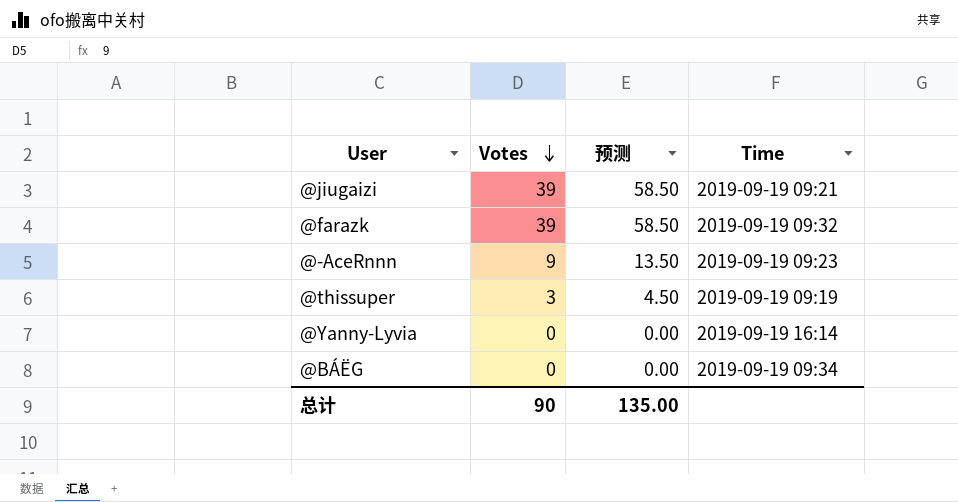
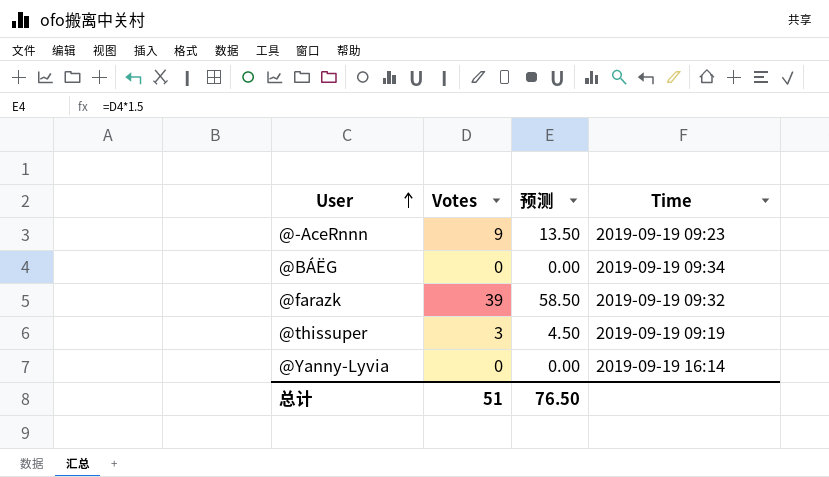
row order: Votes descending -> User ascending
row @jiugaizi: 39 | 58.50 | 2019-09-19 09:21 -> none
总计 | Votes: 90 -> 51
总计 | 预测: 135.00 -> 76.50

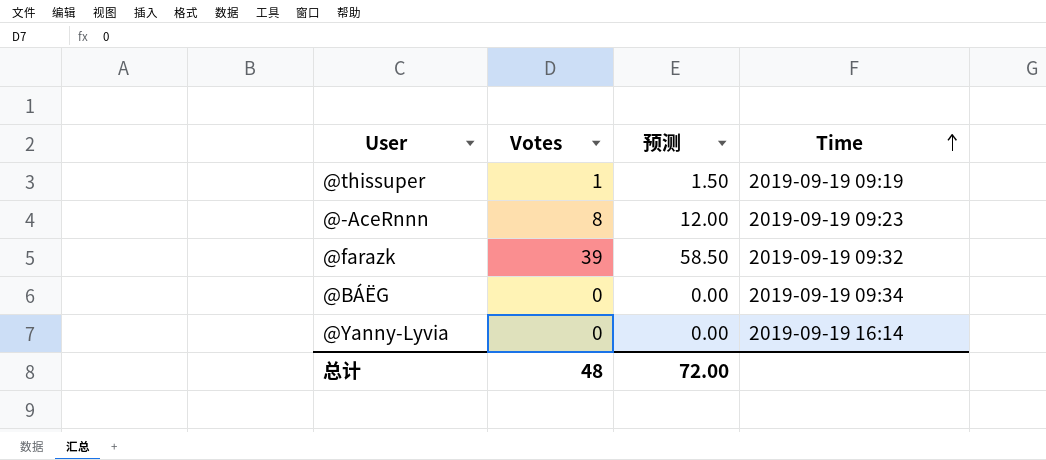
row order: User ascending -> Time ascending
@thissuper | Votes: 3 -> 1
@thissuper | 预测: 4.50 -> 1.50
@-AceRnnn | Votes: 9 -> 8
@-AceRnnn | 预测: 13.50 -> 12.00
总计 | Votes: 51 -> 48
总计 | 预测: 76.50 -> 72.00

